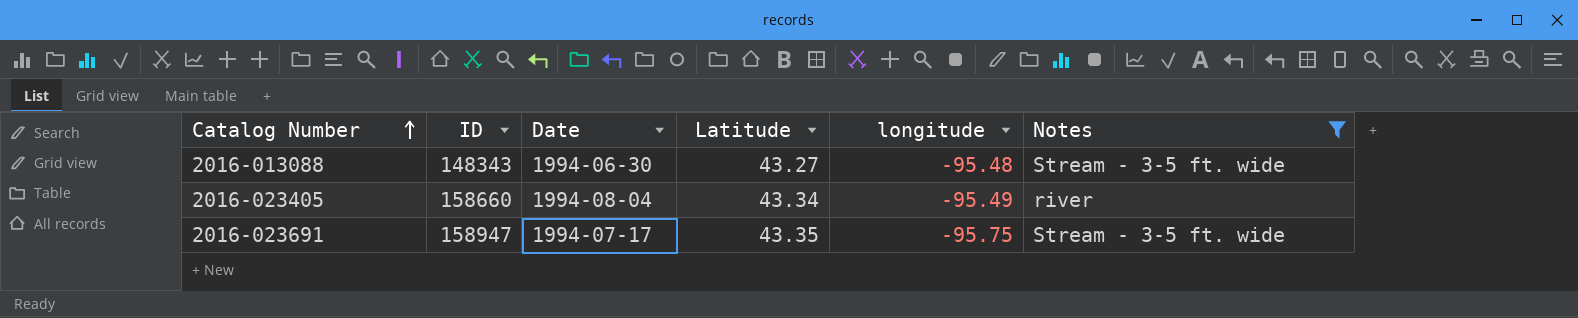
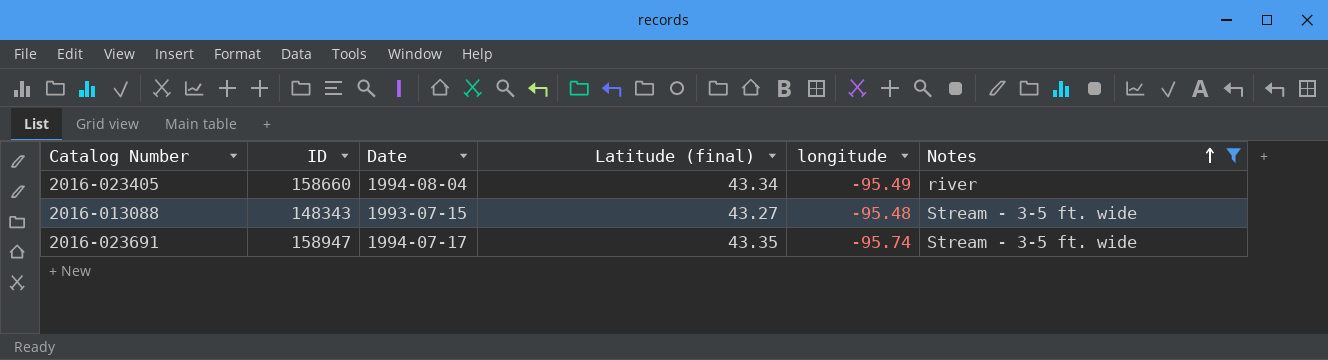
row order: Catalog Number ascending -> Notes ascending
column name: Latitude -> Latitude (final)
2016-013088 | Date: 1994-06-30 -> 1993-07-15
2016-023691 | longitude: -95.75 -> -95.74

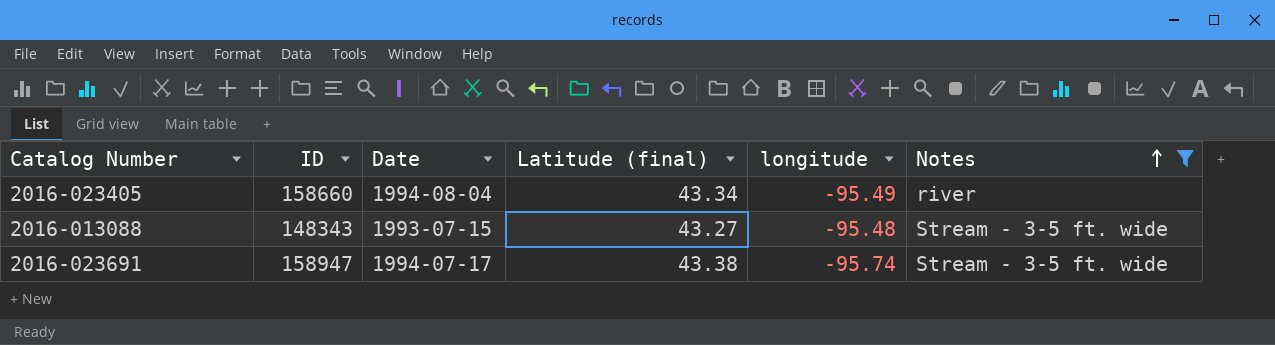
2016-023691 | Latitude (final): 43.35 -> 43.38

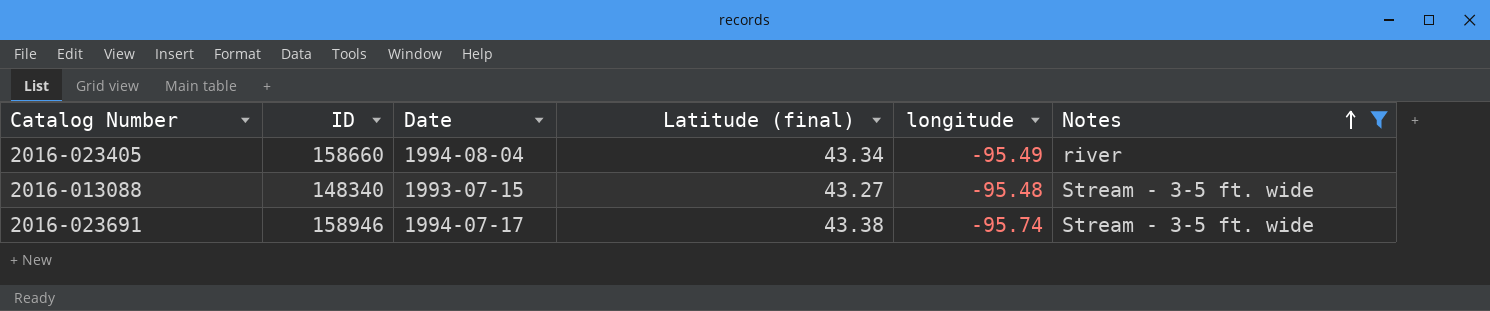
2016-013088 | ID: 148343 -> 148340
2016-023691 | ID: 158947 -> 158946

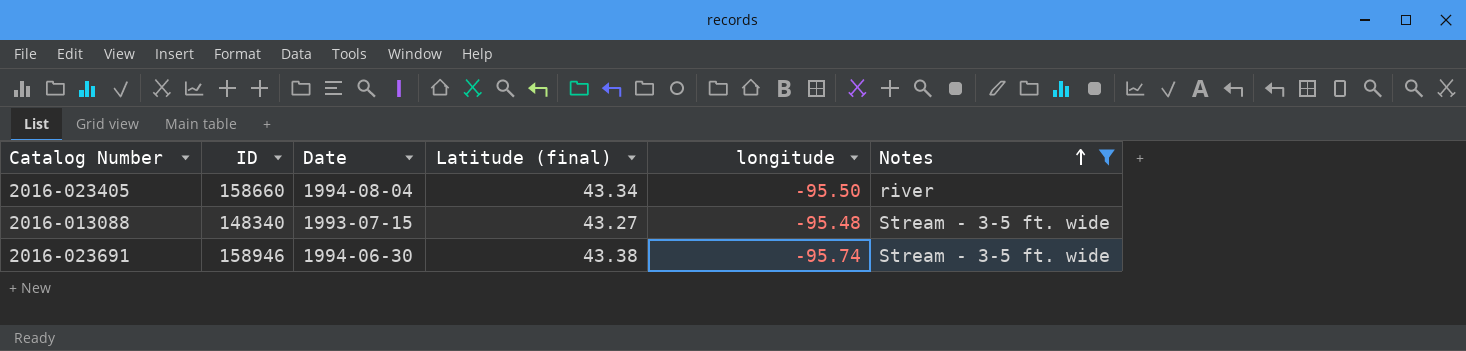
2016-023405 | longitude: -95.49 -> -95.50
2016-023691 | Date: 1994-07-17 -> 1994-06-30

